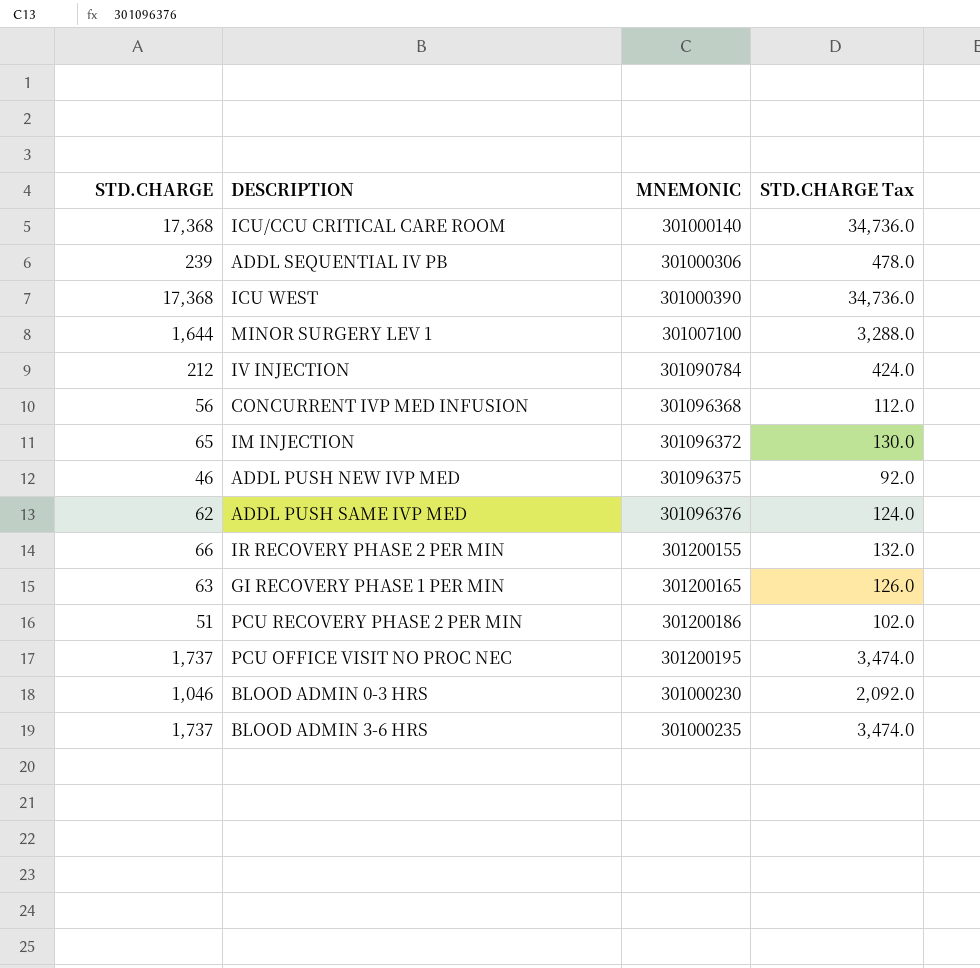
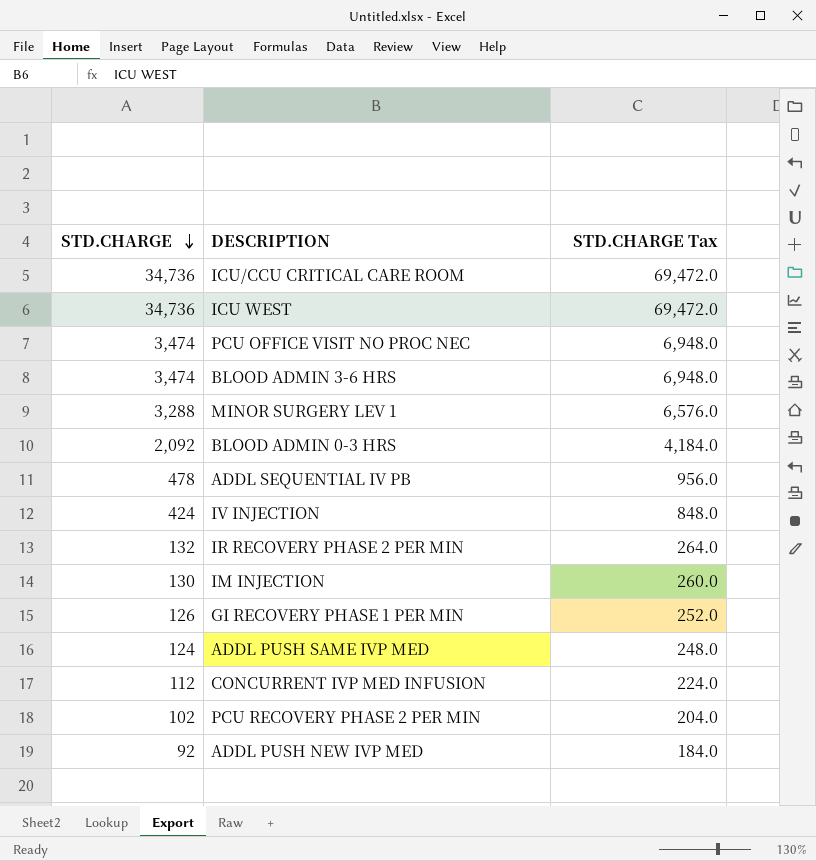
row order: none -> STD.CHARGE descending
column MNEMONIC | position: 3 -> none
ICU/CCU CRITICAL CARE ROOM | STD.CHARGE: 17,368 -> 34,736
ICU/CCU CRITICAL CARE ROOM | STD.CHARGE Tax: 34,736.0 -> 69,472.0
ICU WEST | STD.CHARGE: 17,368 -> 34,736
ICU WEST | STD.CHARGE Tax: 34,736.0 -> 69,472.0
PCU OFFICE VISIT NO PROC NEC | STD.CHARGE: 1,737 -> 3,474
PCU OFFICE VISIT NO PROC NEC | STD.CHARGE Tax: 3,474.0 -> 6,948.0
BLOOD ADMIN 3-6 HRS | STD.CHARGE: 1,737 -> 3,474
BLOOD ADMIN 3-6 HRS | STD.CHARGE Tax: 3,474.0 -> 6,948.0
MINOR SURGERY LEV 1 | STD.CHARGE: 1,644 -> 3,288
MINOR SURGERY LEV 1 | STD.CHARGE Tax: 3,288.0 -> 6,576.0
BLOOD ADMIN 0-3 HRS | STD.CHARGE: 1,046 -> 2,092
BLOOD ADMIN 0-3 HRS | STD.CHARGE Tax: 2,092.0 -> 4,184.0
ADDL SEQUENTIAL IV PB | STD.CHARGE: 239 -> 478
ADDL SEQUENTIAL IV PB | STD.CHARGE Tax: 478.0 -> 956.0
IV INJECTION | STD.CHARGE: 212 -> 424
IV INJECTION | STD.CHARGE Tax: 424.0 -> 848.0
IR RECOVERY PHASE 2 PER MIN | STD.CHARGE: 66 -> 132
IR RECOVERY PHASE 2 PER MIN | STD.CHARGE Tax: 132.0 -> 264.0
IM INJECTION | STD.CHARGE: 65 -> 130
IM INJECTION | STD.CHARGE Tax: 130.0 -> 260.0
GI RECOVERY PHASE 1 PER MIN | STD.CHARGE: 63 -> 126
GI RECOVERY PHASE 1 PER MIN | STD.CHARGE Tax: 126.0 -> 252.0
ADDL PUSH SAME IVP MED | STD.CHARGE: 62 -> 124
ADDL PUSH SAME IVP MED | STD.CHARGE Tax: 124.0 -> 248.0
CONCURRENT IVP MED INFUSION | STD.CHARGE: 56 -> 112
CONCURRENT IVP MED INFUSION | STD.CHARGE Tax: 112.0 -> 224.0
PCU RECOVERY PHASE 2 PER MIN | STD.CHARGE: 51 -> 102
PCU RECOVERY PHASE 2 PER MIN | STD.CHARGE Tax: 102.0 -> 204.0
ADDL PUSH NEW IVP MED | STD.CHARGE: 46 -> 92
ADDL PUSH NEW IVP MED | STD.CHARGE Tax: 92.0 -> 184.0

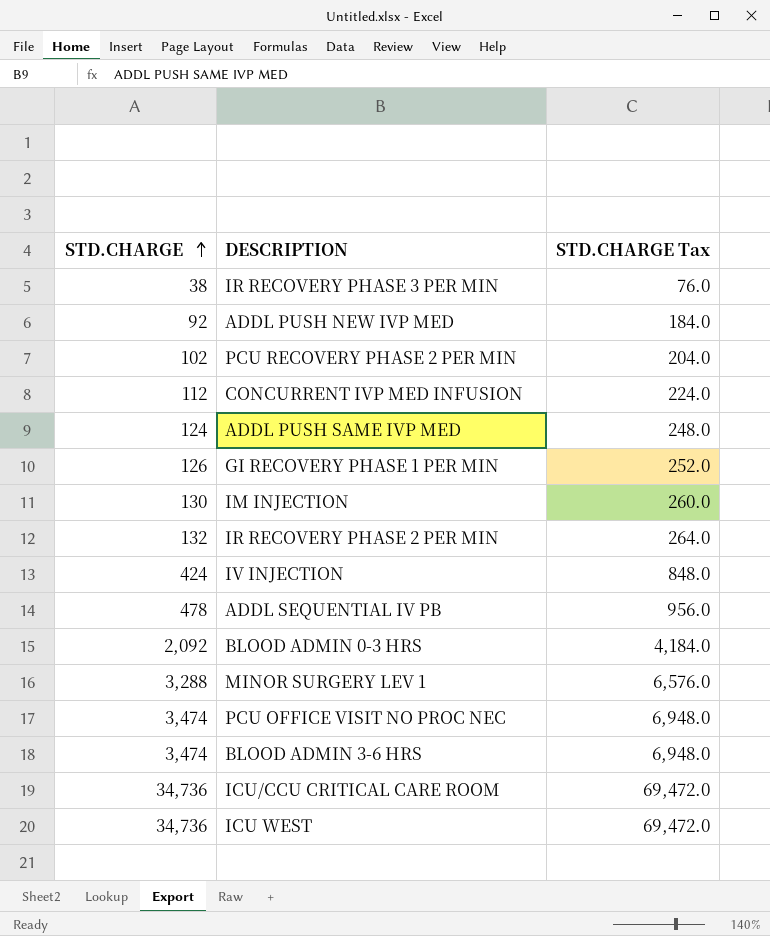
row order: STD.CHARGE descending -> STD.CHARGE ascending
row IR RECOVERY PHASE 3 PER MIN: none -> 38 | 76.0

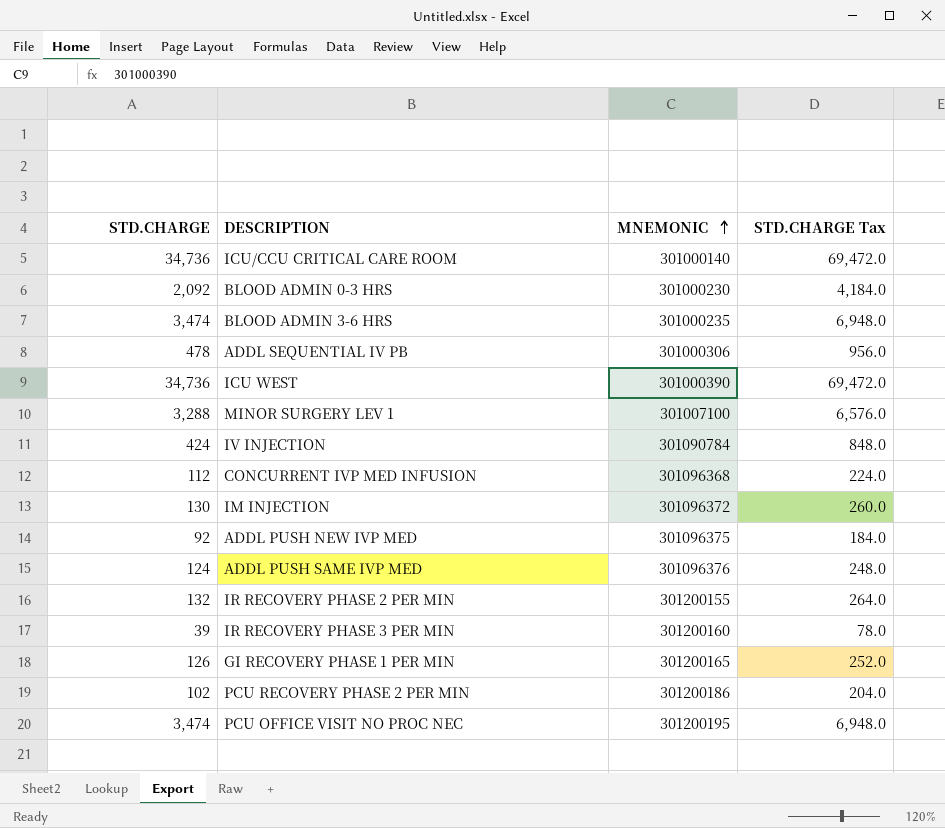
row order: STD.CHARGE ascending -> MNEMONIC ascending
column MNEMONIC | position: none -> 3
IR RECOVERY PHASE 3 PER MIN | STD.CHARGE: 38 -> 39
IR RECOVERY PHASE 3 PER MIN | STD.CHARGE Tax: 76.0 -> 78.0

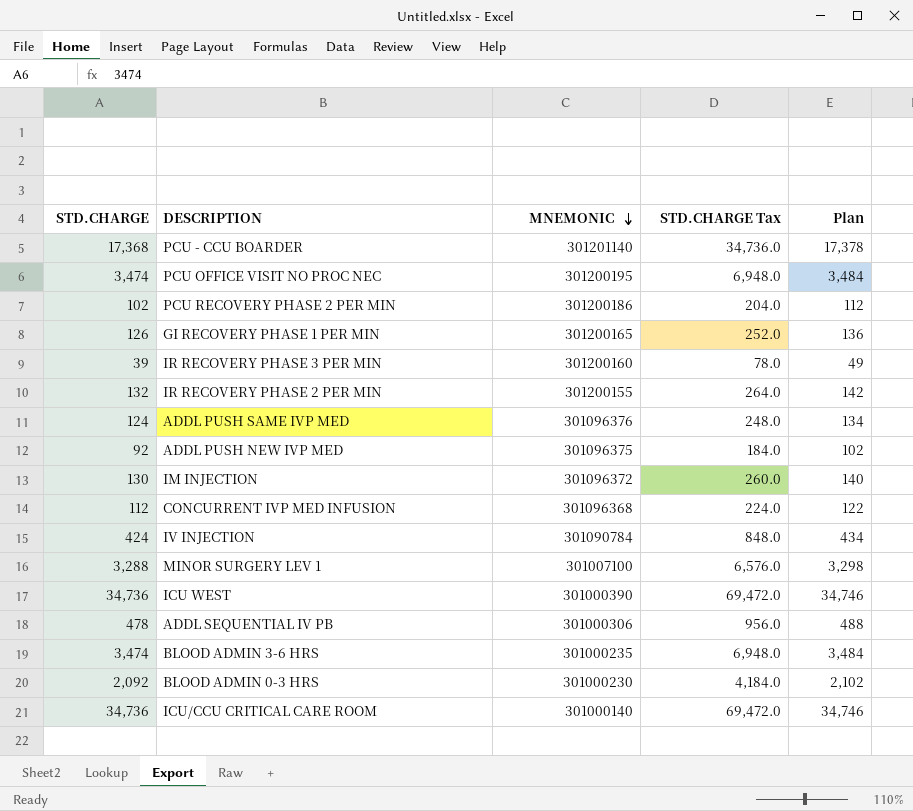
row order: MNEMONIC ascending -> MNEMONIC descending
column Plan | formula: none -> [STD.CHARGE] + 10
row PCU - CCU BOARDER: none -> 17,368 | 301201140 | 34,736.0 | 17,378

